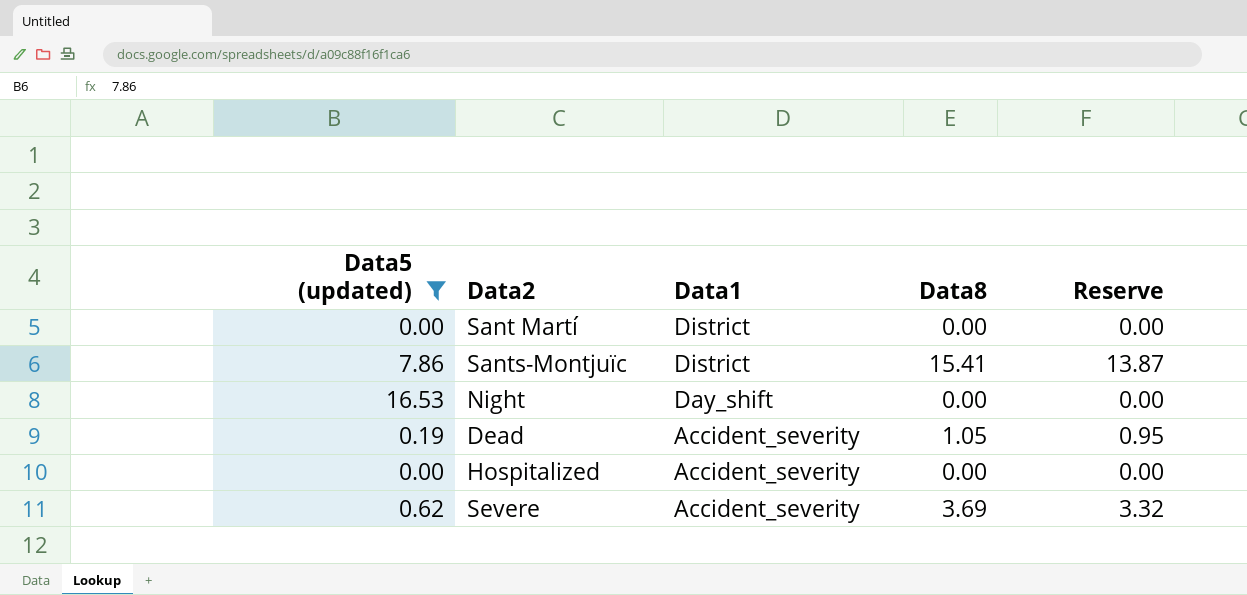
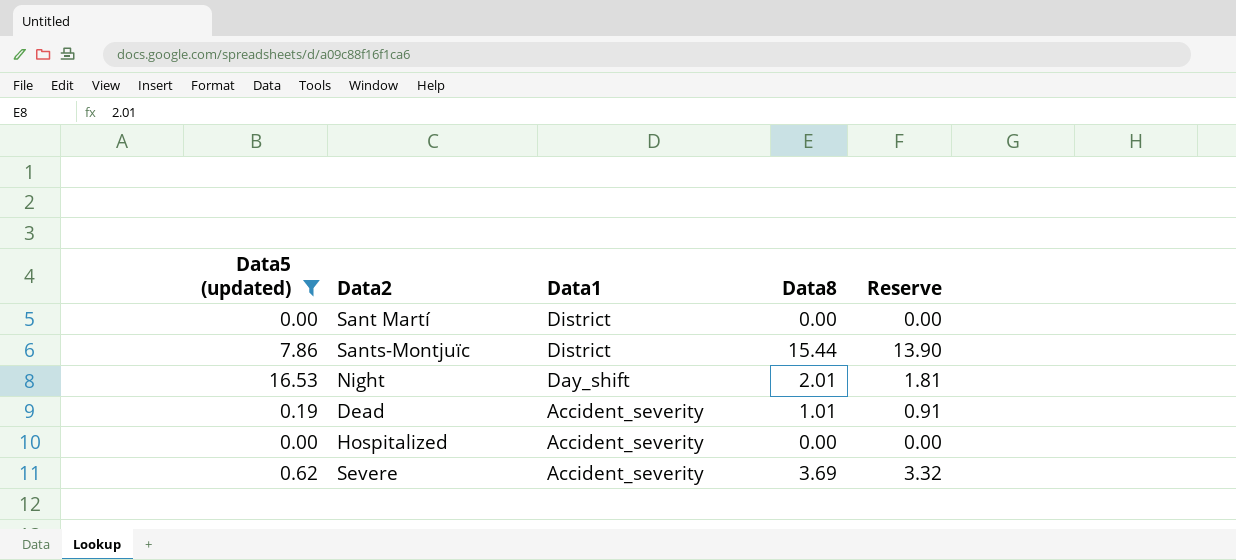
Sants-Montjuïc | Data8: 15.41 -> 15.44
Sants-Montjuïc | Reserve: 13.87 -> 13.90
Night | Data8: 0.00 -> 2.01
Night | Reserve: 0.00 -> 1.81
Dead | Data8: 1.05 -> 1.01
Dead | Reserve: 0.95 -> 0.91

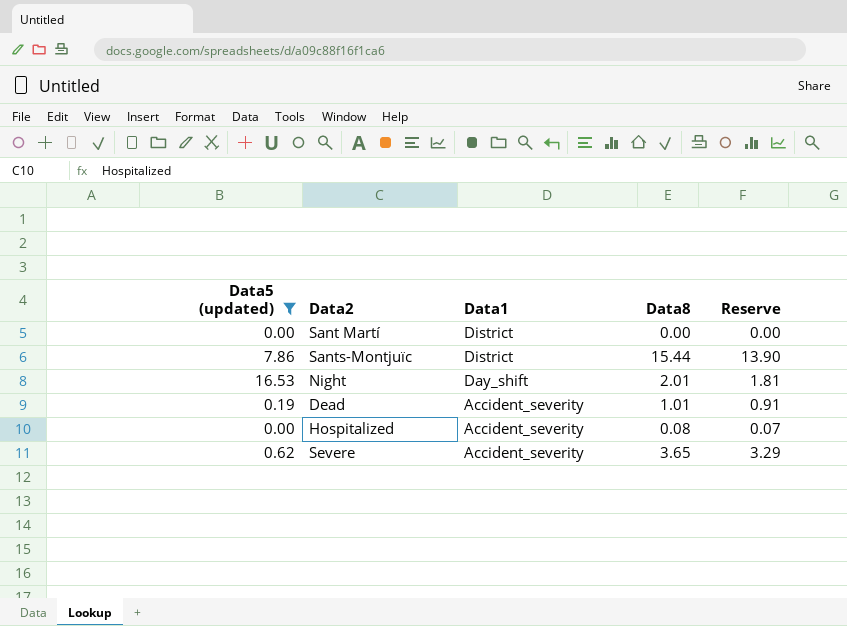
Hospitalized | Data8: 0.00 -> 0.08
Hospitalized | Reserve: 0.00 -> 0.07
Severe | Data8: 3.69 -> 3.65
Severe | Reserve: 3.32 -> 3.29

